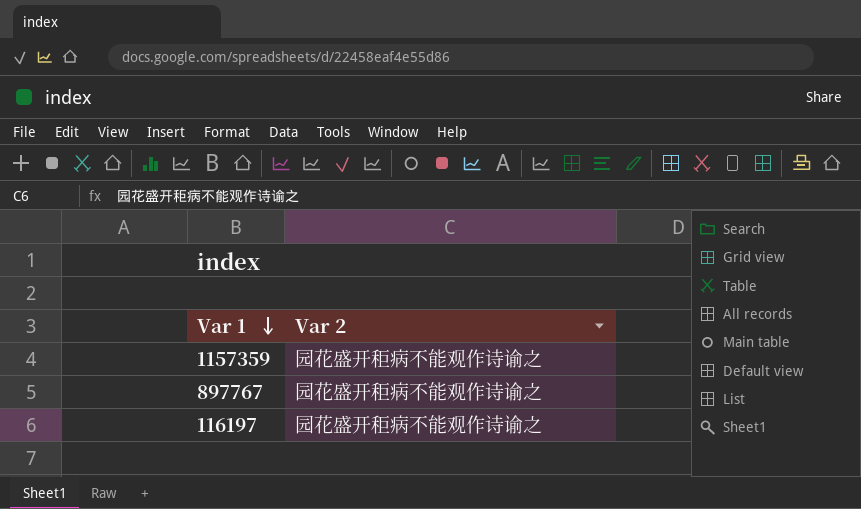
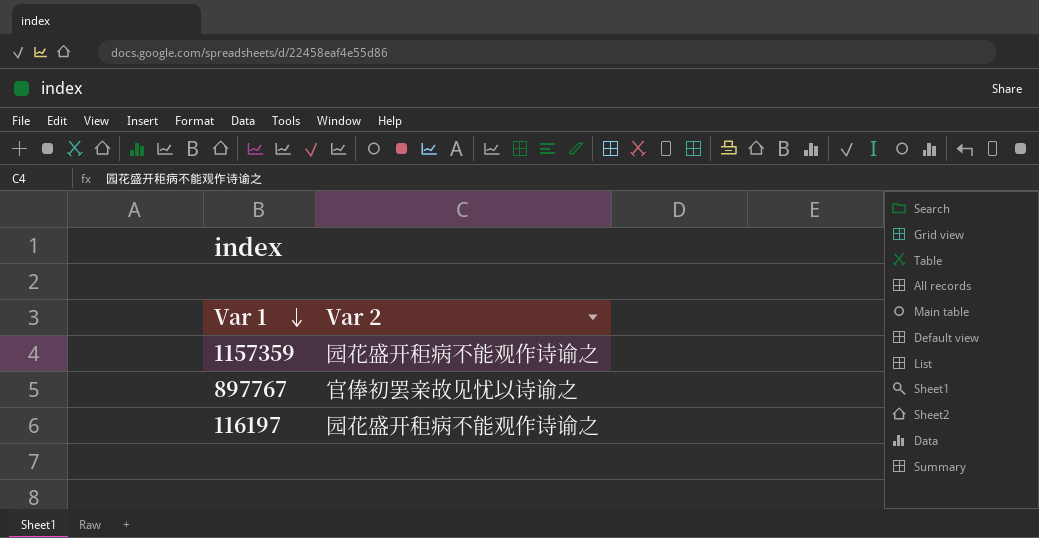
897767 | Var 2: 园花盛开秬病不能观作诗谕之 -> 官俸初罢亲故见忧以诗谕之

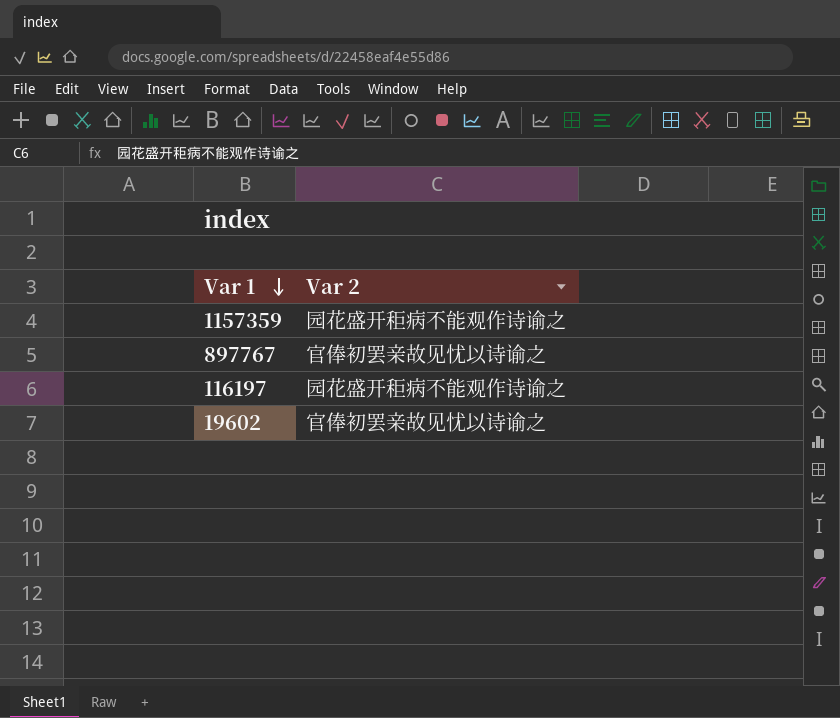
row 19602: none -> 官俸初罢亲故见忧以诗谕之

